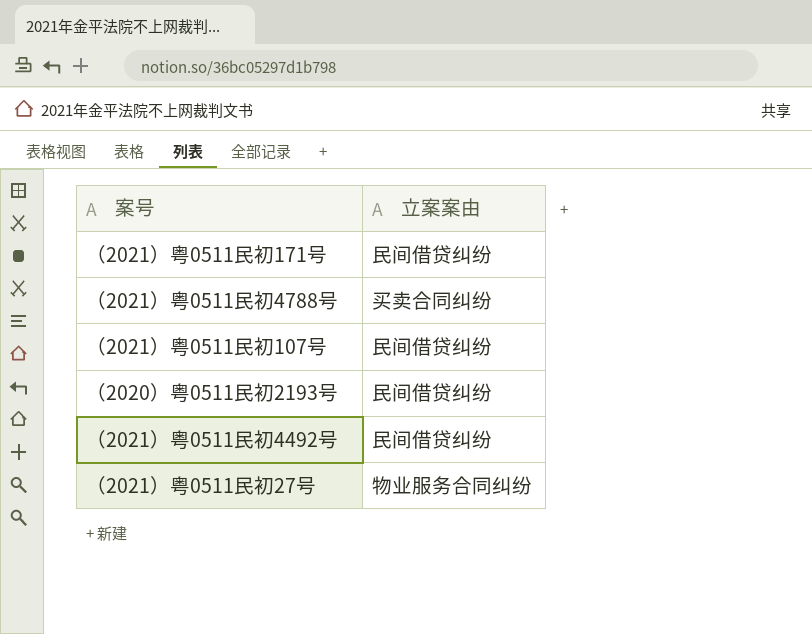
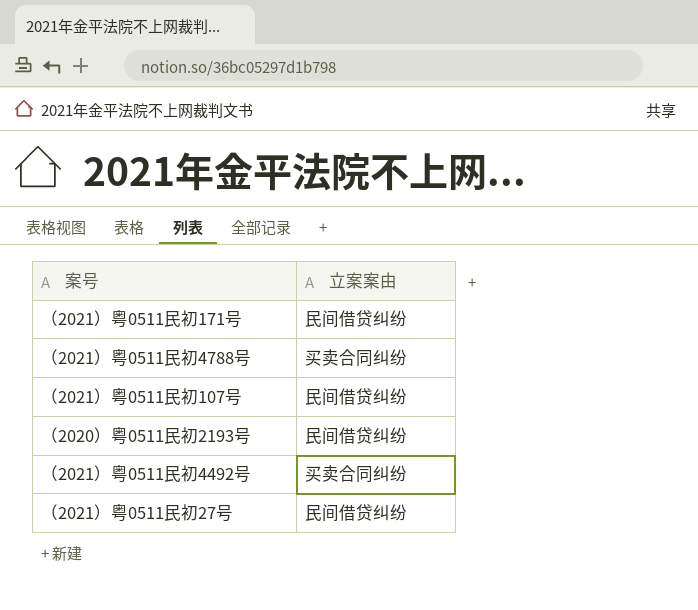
（2021）粤0511民初4492号 | 立案案由: 民间借贷纠纷 -> 买卖合同纠纷
（2021）粤0511民初27号 | 立案案由: 物业服务合同纠纷 -> 民间借贷纠纷

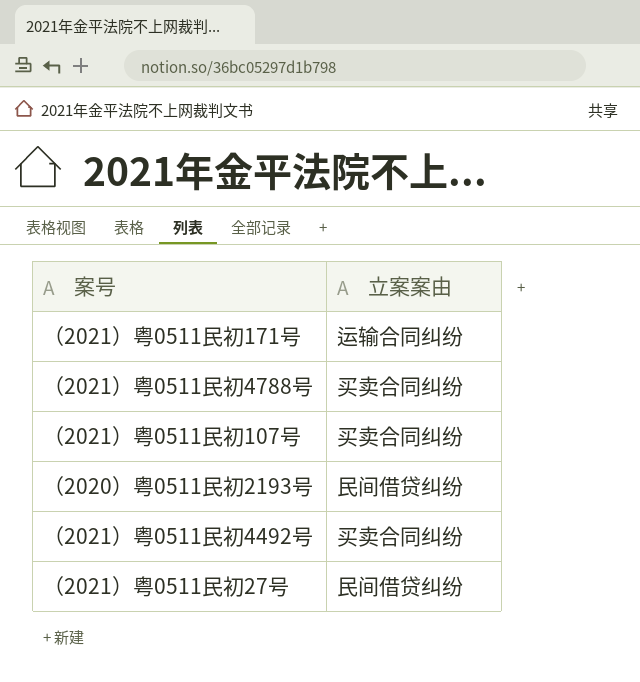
（2021）粤0511民初171号 | 立案案由: 民间借贷纠纷 -> 运输合同纠纷
（2021）粤0511民初107号 | 立案案由: 民间借贷纠纷 -> 买卖合同纠纷

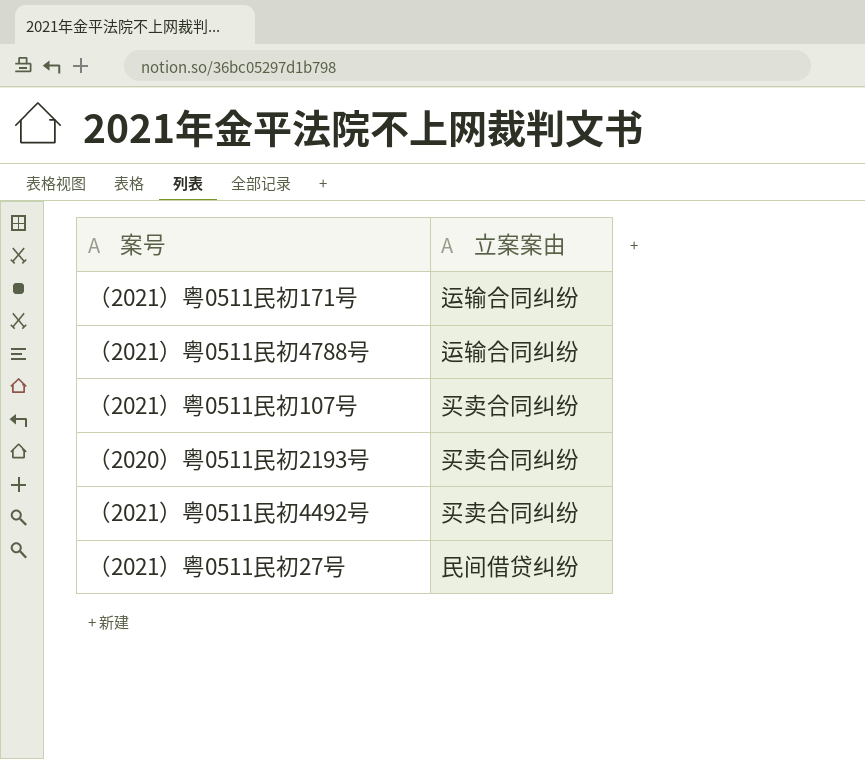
（2021）粤0511民初4788号 | 立案案由: 买卖合同纠纷 -> 运输合同纠纷
（2020）粤0511民初2193号 | 立案案由: 民间借贷纠纷 -> 买卖合同纠纷

